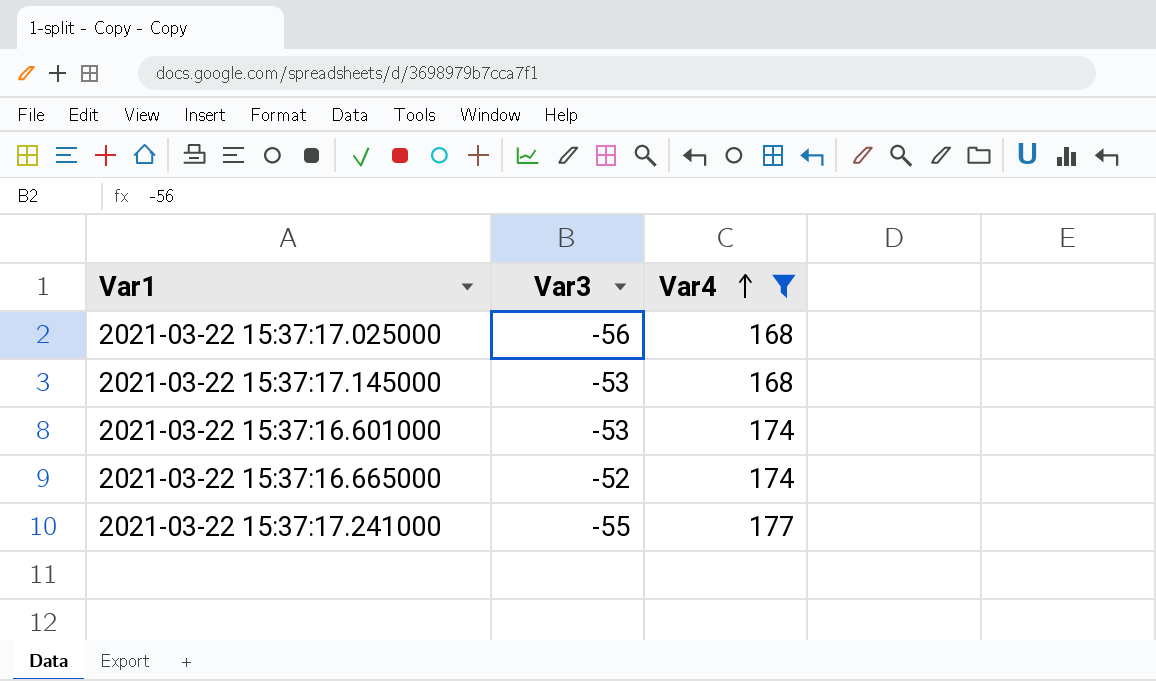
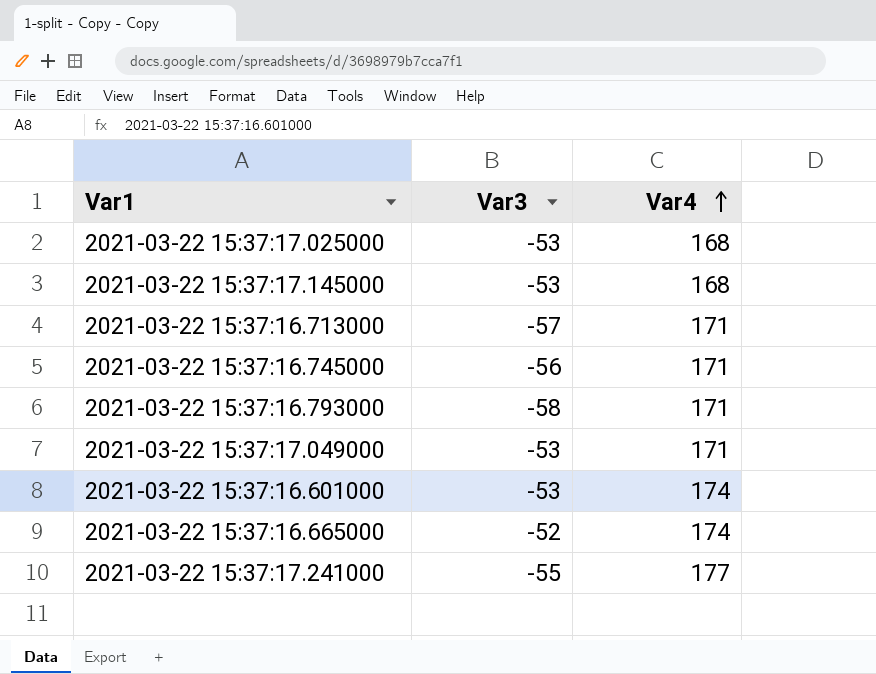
filter: Var4 != 171 -> none
2021-03-22 15:37:17.025000 | Var3: -56 -> -53

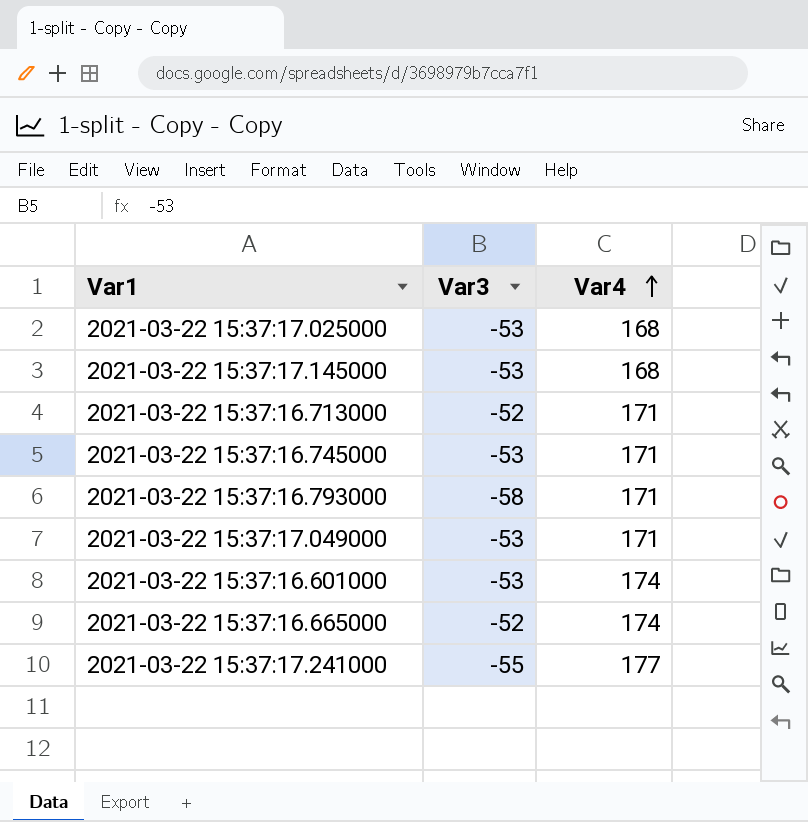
2021-03-22 15:37:16.713000 | Var3: -57 -> -52
2021-03-22 15:37:16.745000 | Var3: -56 -> -53

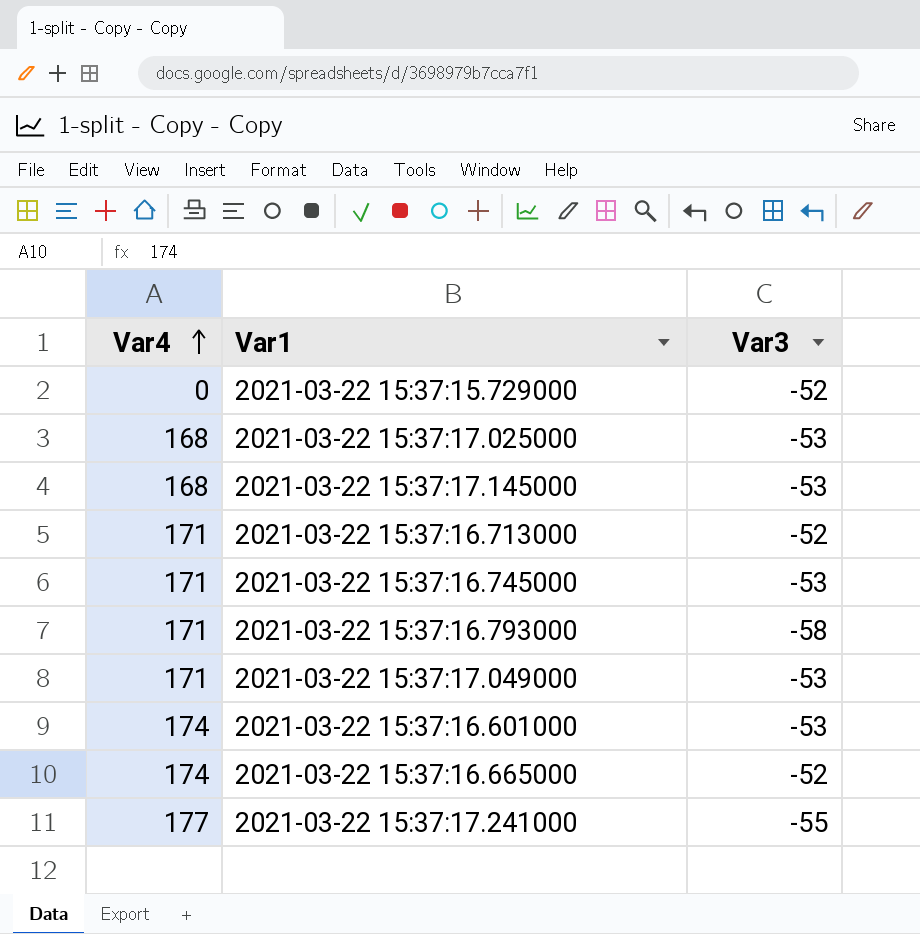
column Var4 | position: 3 -> 1
row 2021-03-22 15:37:15.729000: none -> 0 | -52

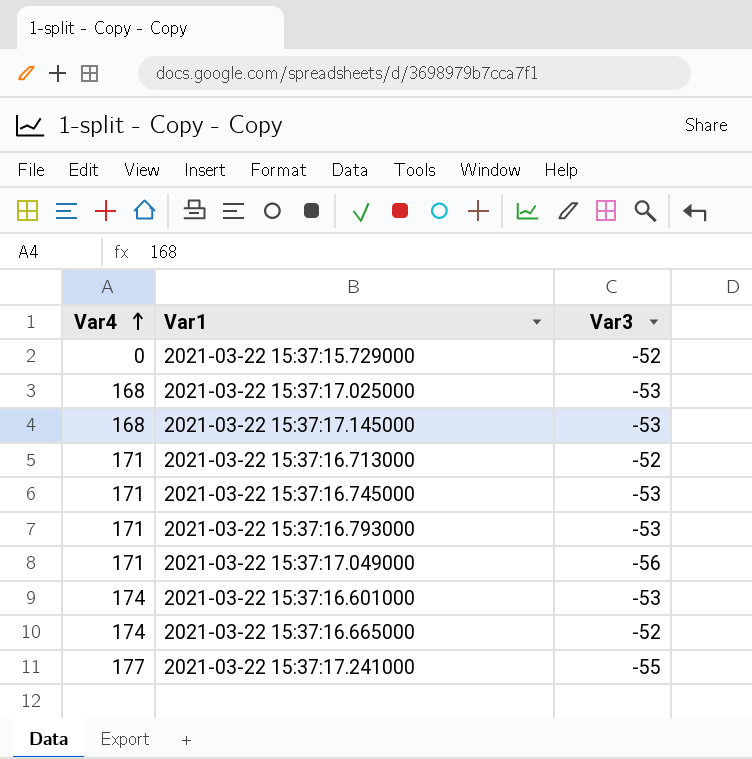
2021-03-22 15:37:16.793000 | Var3: -58 -> -53
2021-03-22 15:37:17.049000 | Var3: -53 -> -56

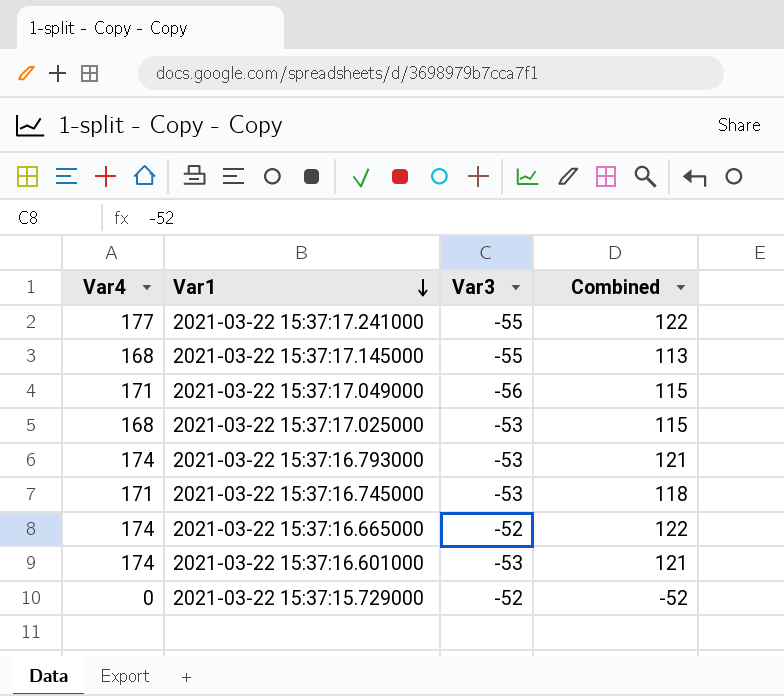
row order: Var4 ascending -> Var1 descending
column Combined | formula: none -> [Var4] + [Var3]
row 2021-03-22 15:37:16.713000: 171 | -52 -> none
2021-03-22 15:37:17.145000 | Var3: -53 -> -55
2021-03-22 15:37:16.793000 | Var4: 171 -> 174

